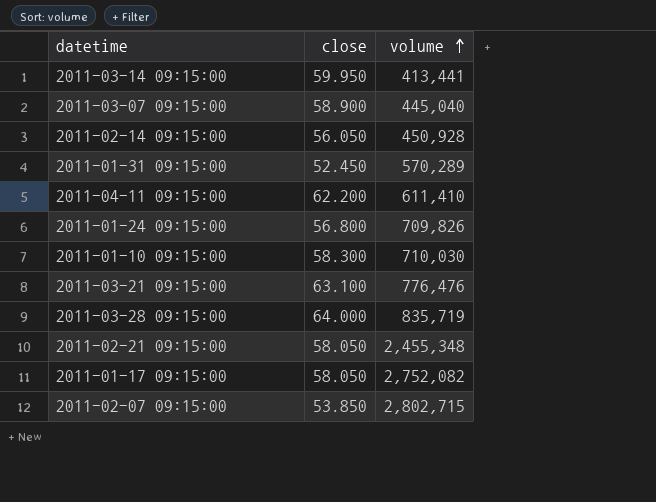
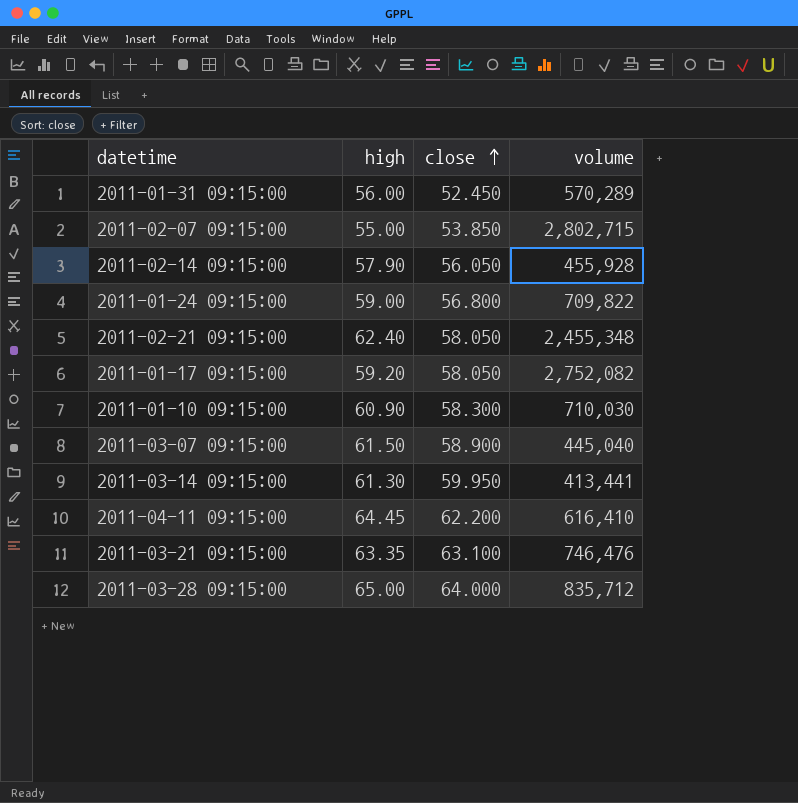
row order: volume ascending -> close ascending
column high | position: none -> 2
2011-02-14 09:15:00 | volume: 450,928 -> 455,928
2011-01-24 09:15:00 | volume: 709,826 -> 709,822
2011-04-11 09:15:00 | volume: 611,410 -> 616,410
2011-03-21 09:15:00 | volume: 776,476 -> 746,476
2011-03-28 09:15:00 | volume: 835,719 -> 835,712

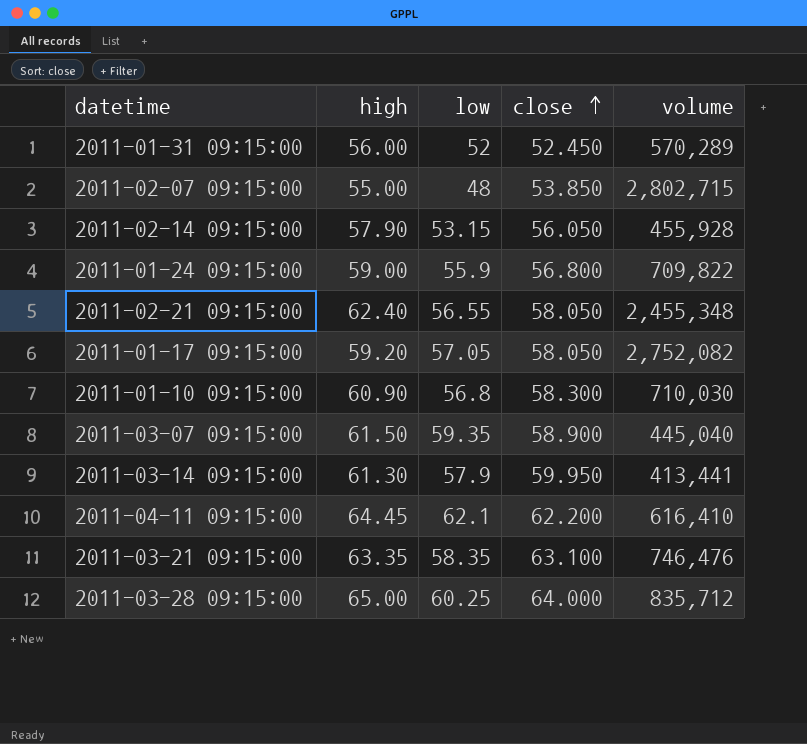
column low | position: none -> 3

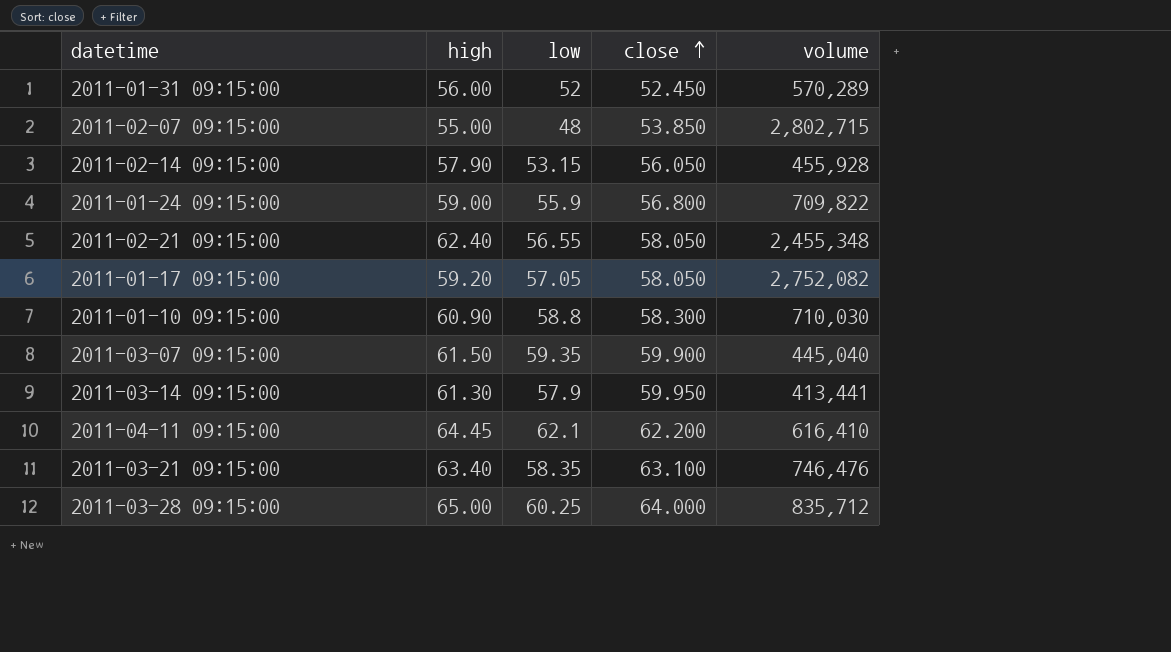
2011-01-10 09:15:00 | low: 56.8 -> 58.8
2011-03-07 09:15:00 | close: 58.900 -> 59.900
2011-03-21 09:15:00 | high: 63.35 -> 63.40

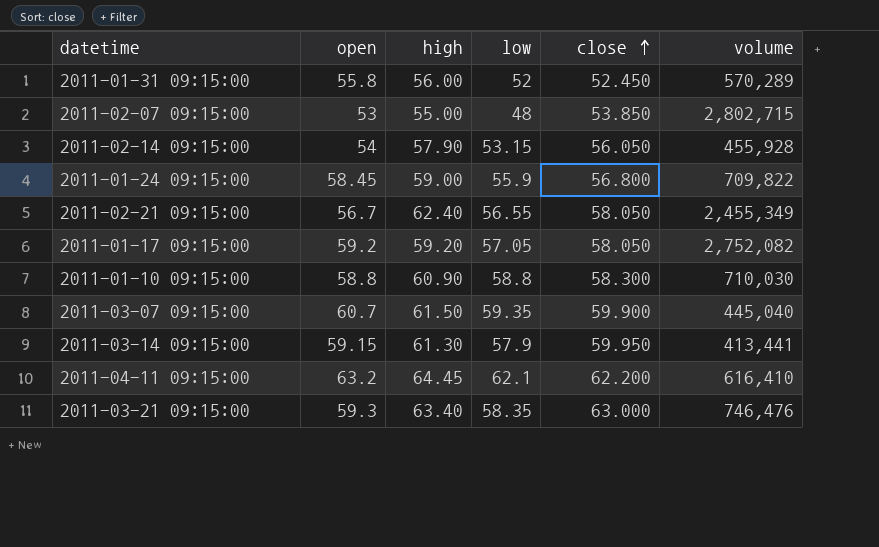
column open | position: none -> 2
row 2011-03-28 09:15:00: 65.00 | 60.25 | 64.000 | 835,712 -> none
2011-02-21 09:15:00 | volume: 2,455,348 -> 2,455,349
2011-03-21 09:15:00 | close: 63.100 -> 63.000

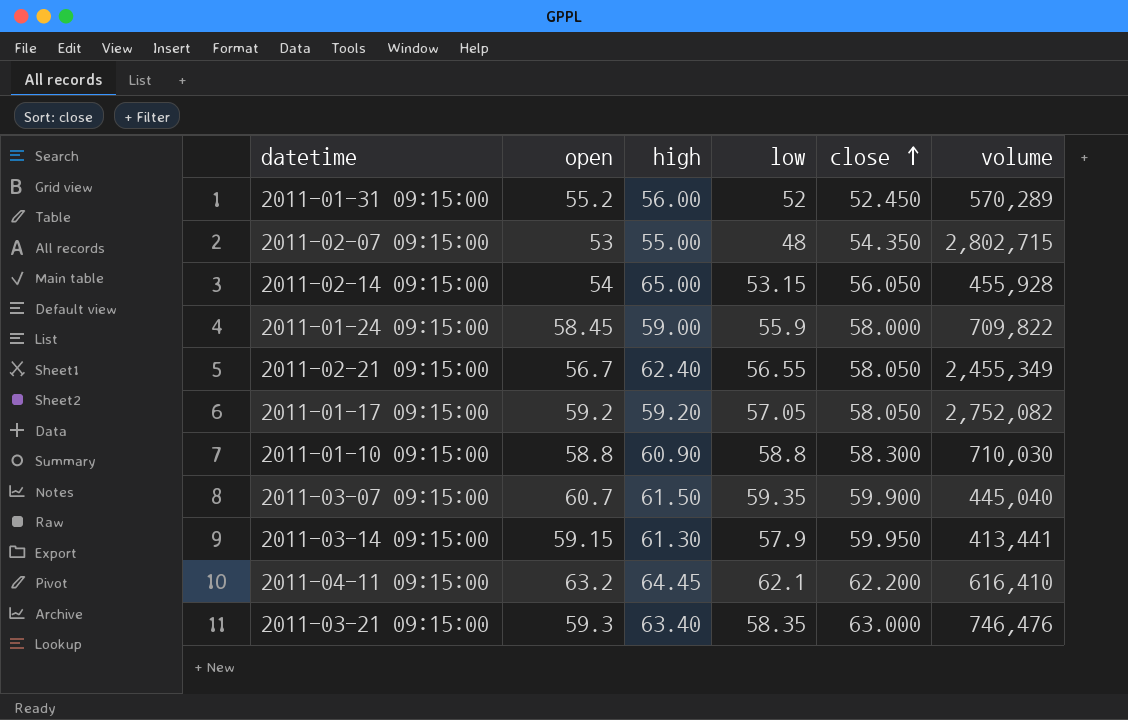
2011-01-31 09:15:00 | open: 55.8 -> 55.2
2011-02-07 09:15:00 | close: 53.850 -> 54.350
2011-02-14 09:15:00 | high: 57.90 -> 65.00
2011-01-24 09:15:00 | close: 56.800 -> 58.000

